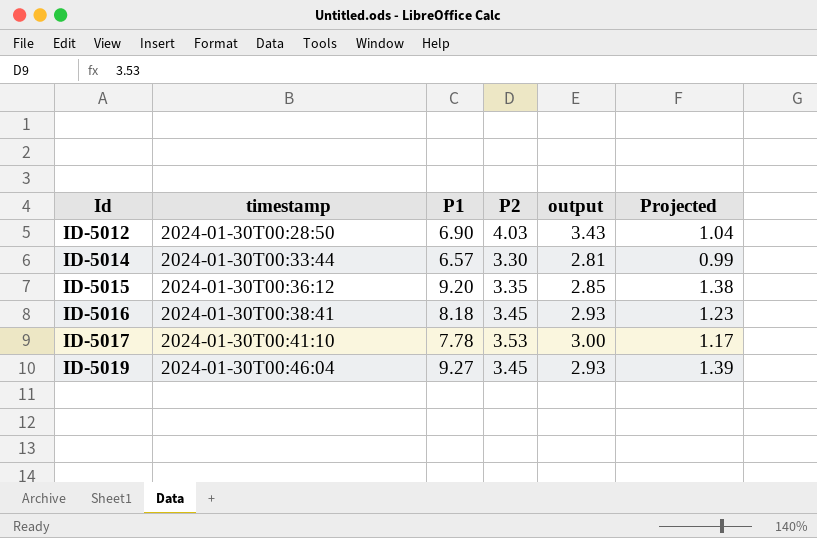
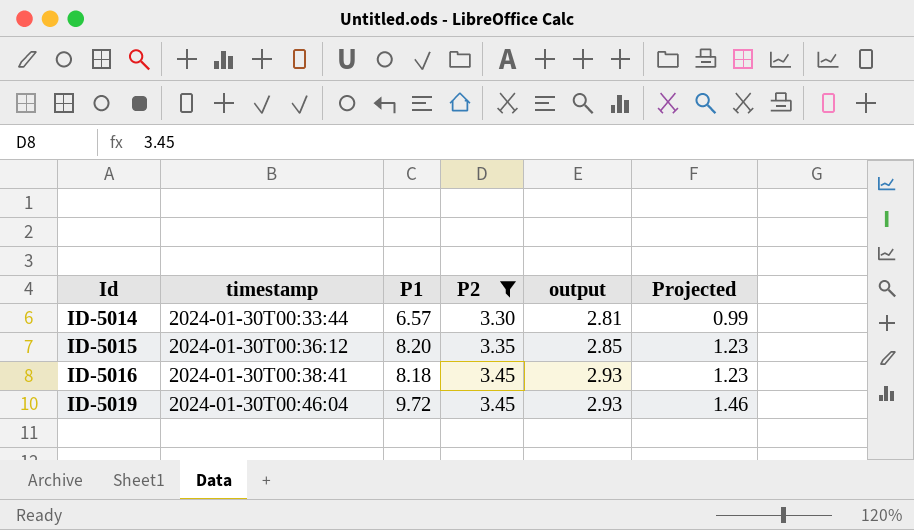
filter: none -> P2 <= 3.45
ID-5015 | P1: 9.20 -> 8.20
ID-5015 | Projected: 1.38 -> 1.23
ID-5019 | P1: 9.27 -> 9.72
ID-5019 | Projected: 1.39 -> 1.46

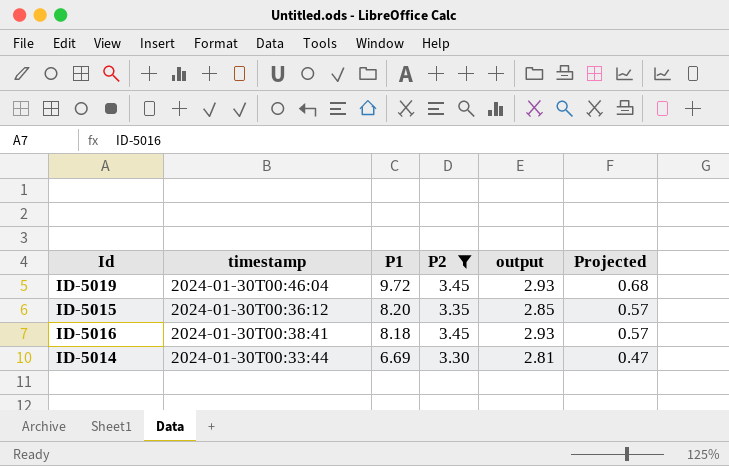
row order: Id ascending -> P1 descending
column Projected | formula: [P1] * 0.15 -> [P1] * 0.07
ID-5014 | P1: 6.57 -> 6.69

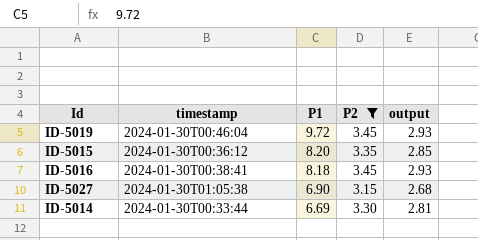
column Projected | formula: [P1] * 0.07 -> none
row ID-5027: none -> 2024-01-30T01:05:38 | 6.90 | 3.15 | 2.68

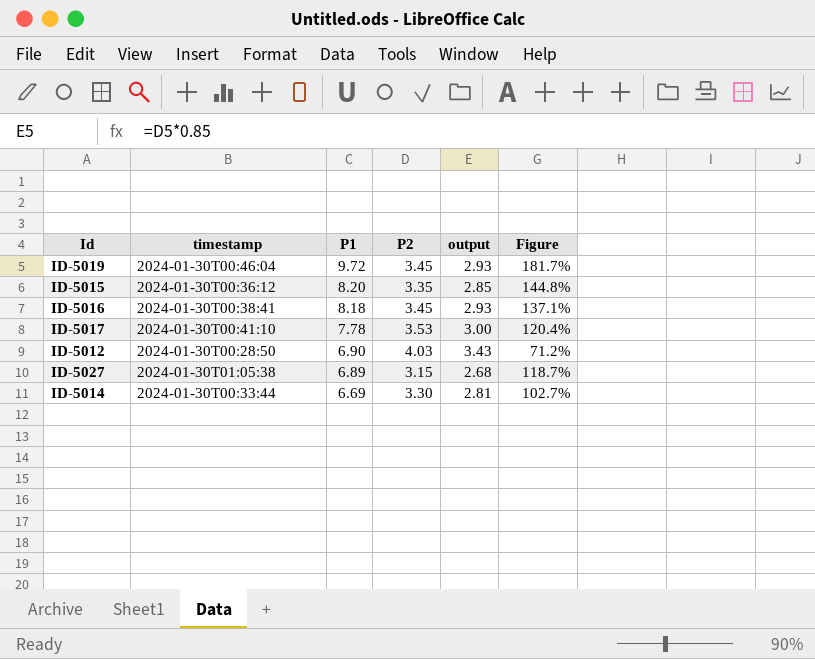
filter: P2 <= 3.45 -> none
column Figure | formula: none -> ([P1] - [P2]) / [P2]
ID-5027 | P1: 6.90 -> 6.89

